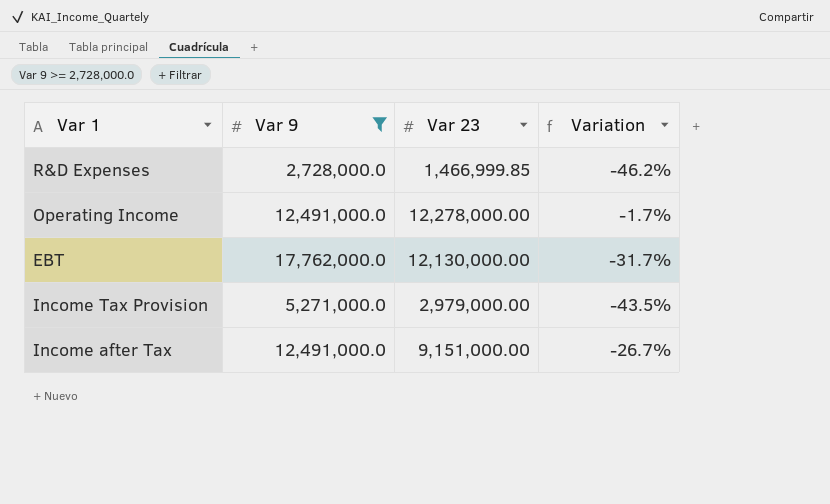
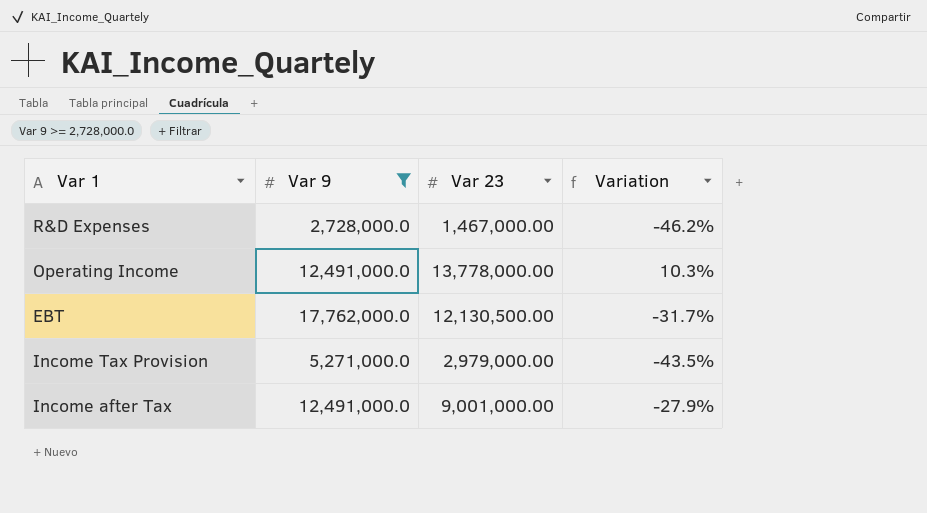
R&D Expenses | Var 23: 1,466,999.85 -> 1,467,000.00
Operating Income | Var 23: 12,278,000.00 -> 13,778,000.00
Operating Income | Variation: -1.7% -> 10.3%
EBT | Var 23: 12,130,000.00 -> 12,130,500.00
Income after Tax | Var 23: 9,151,000.00 -> 9,001,000.00
Income after Tax | Variation: -26.7% -> -27.9%

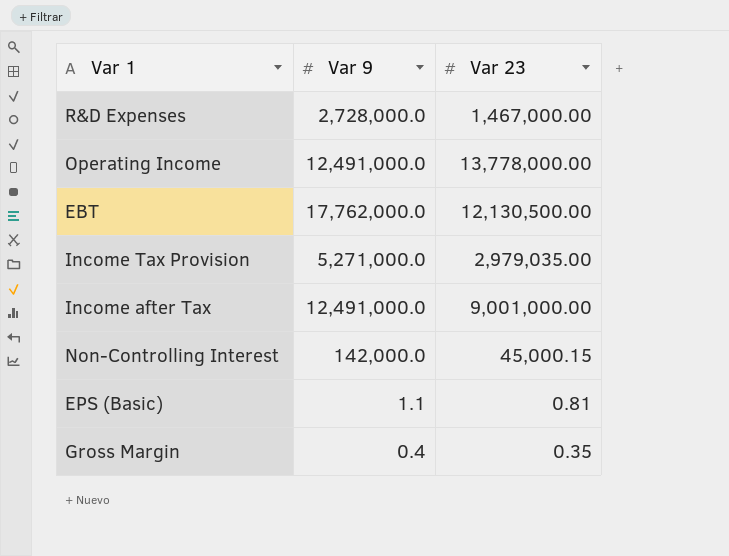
filter: Var 9 >= 2,728,000.0 -> none
column Variation | formula: ([Var 23] - [Var 9]) / [Var 9] -> none
Income Tax Provision | Var 23: 2,979,000.00 -> 2,979,035.00

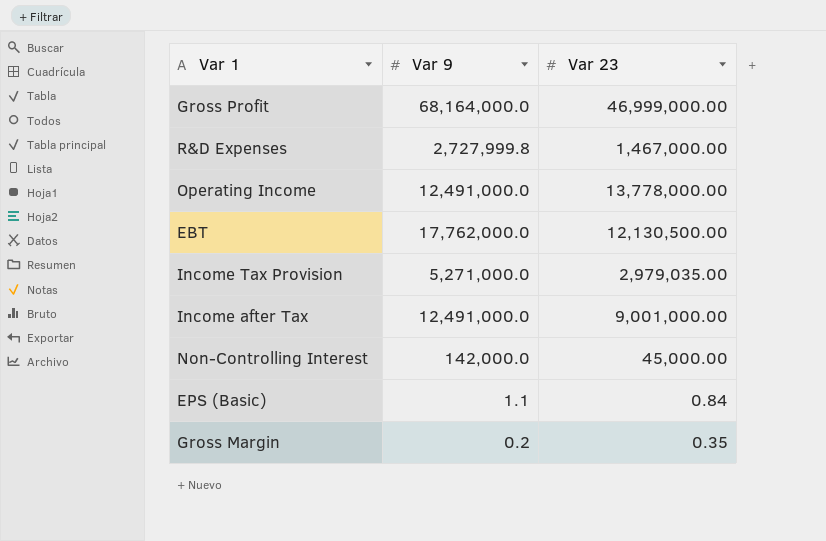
row Gross Profit: none -> 68,164,000.0 | 46,999,000.00
R&D Expenses | Var 9: 2,728,000.0 -> 2,727,999.8
Non-Controlling Interest | Var 23: 45,000.15 -> 45,000.00
EPS (Basic) | Var 23: 0.81 -> 0.84
Gross Margin | Var 9: 0.4 -> 0.2

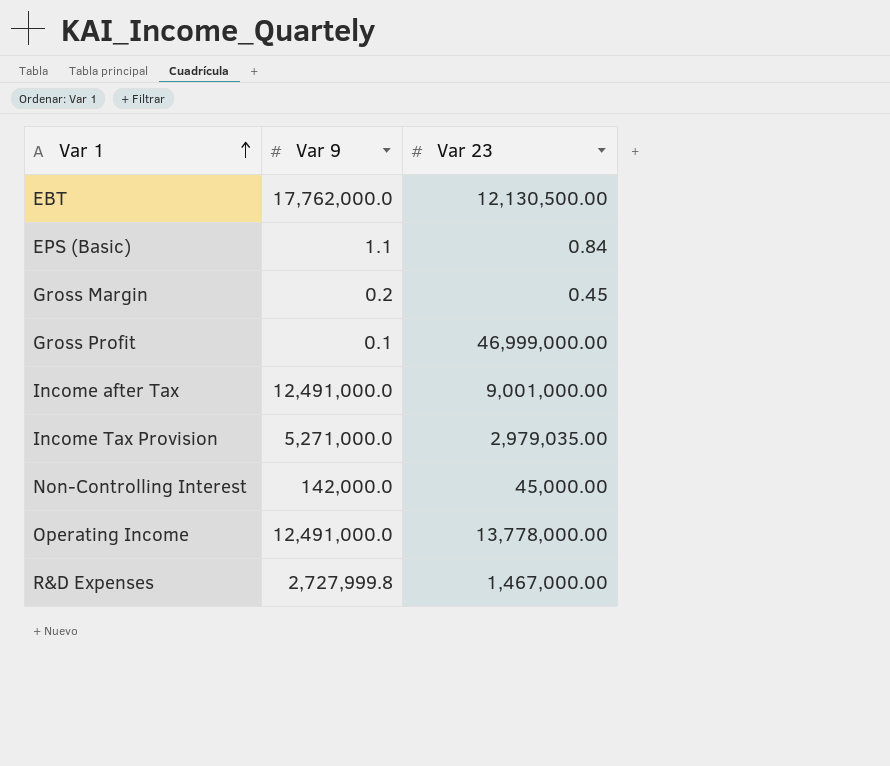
row order: none -> Var 1 ascending
Gross Margin | Var 23: 0.35 -> 0.45
Gross Profit | Var 9: 68,164,000.0 -> 0.1

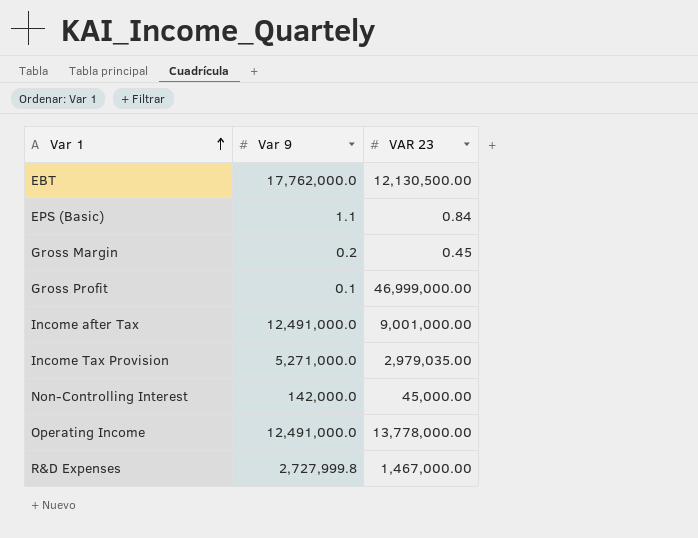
column name: Var 23 -> VAR 23

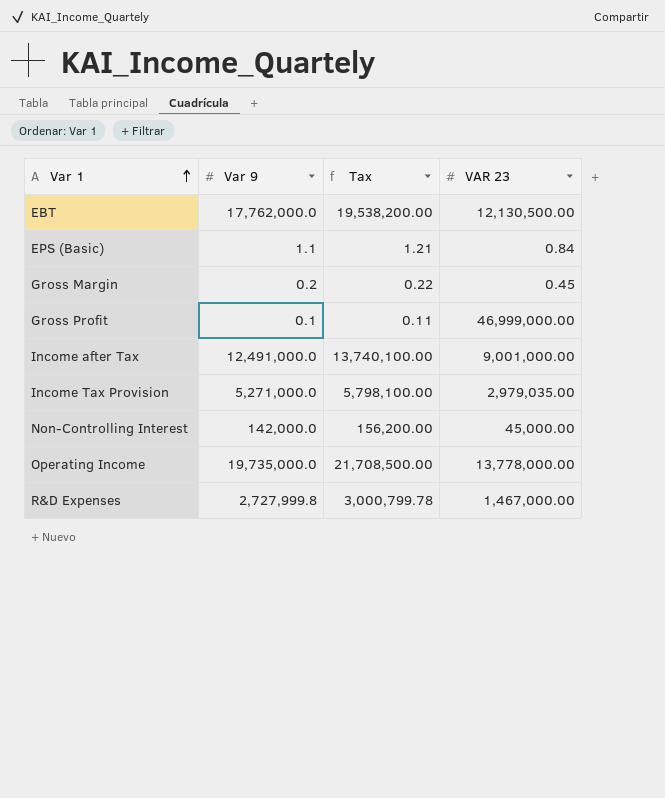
column Tax | formula: none -> [Var 9] * 1.1
Operating Income | Var 9: 12,491,000.0 -> 19,735,000.0

